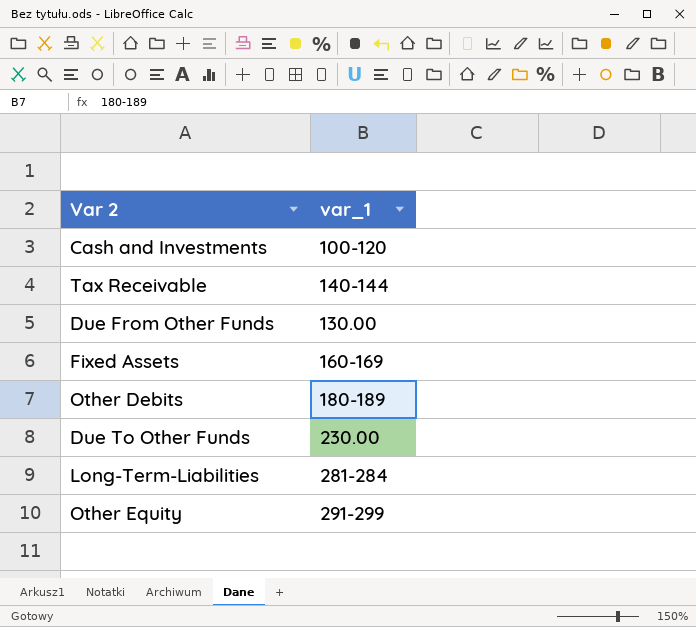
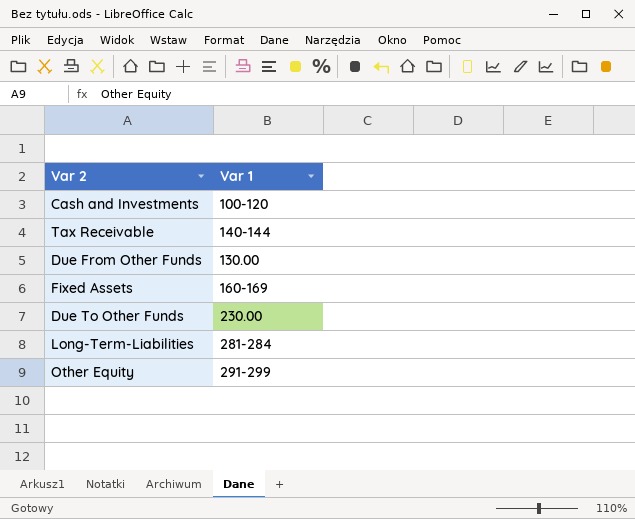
column name: var_1 -> Var 1
row Other Debits: 180-189 -> none

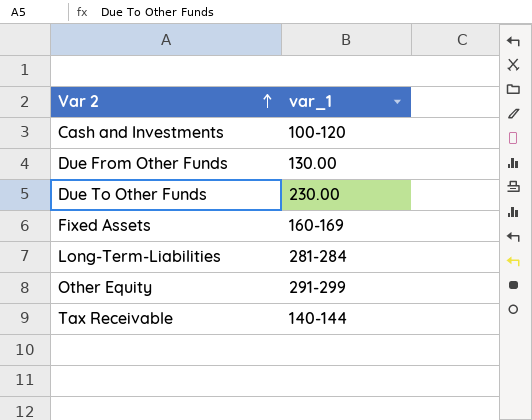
row order: none -> Var 2 ascending
column name: Var 1 -> var_1

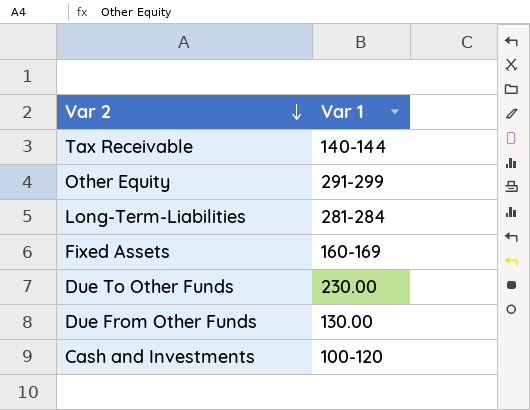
row order: Var 2 ascending -> Var 2 descending
column name: var_1 -> Var 1

